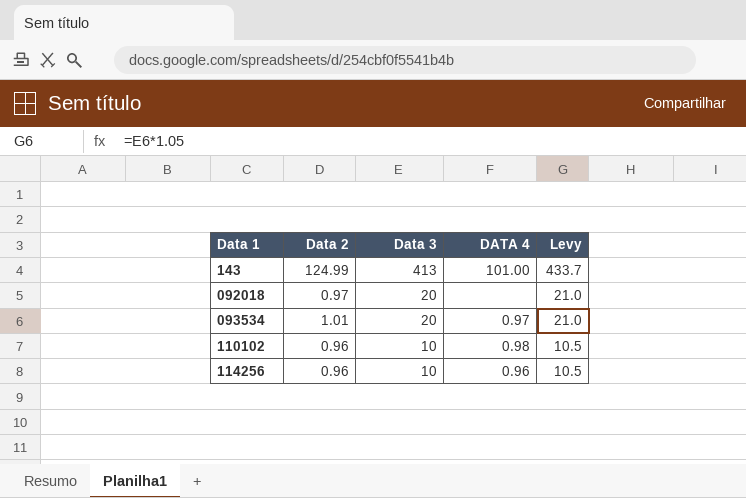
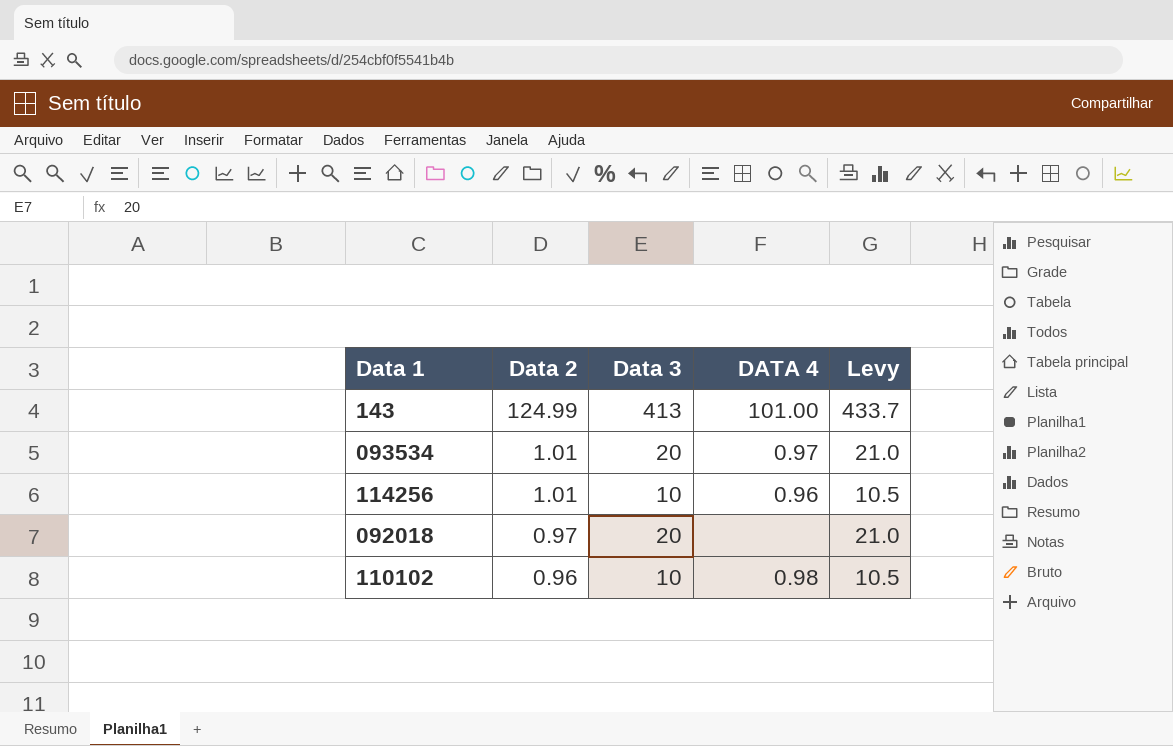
row order: Data 1 ascending -> Data 2 descending
114256 | Data 2: 0.96 -> 1.01

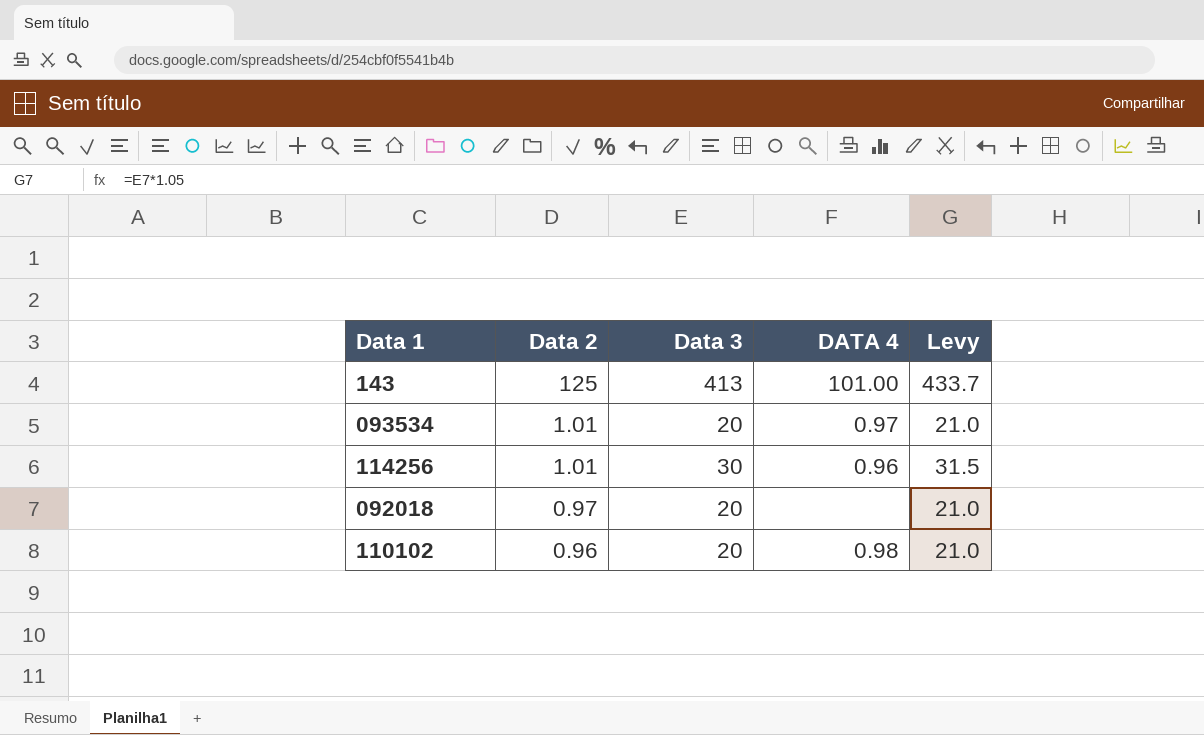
143 | Data 2: 124.99 -> 125
114256 | Data 3: 10 -> 30
114256 | Levy: 10.5 -> 31.5
110102 | Data 3: 10 -> 20
110102 | Levy: 10.5 -> 21.0

